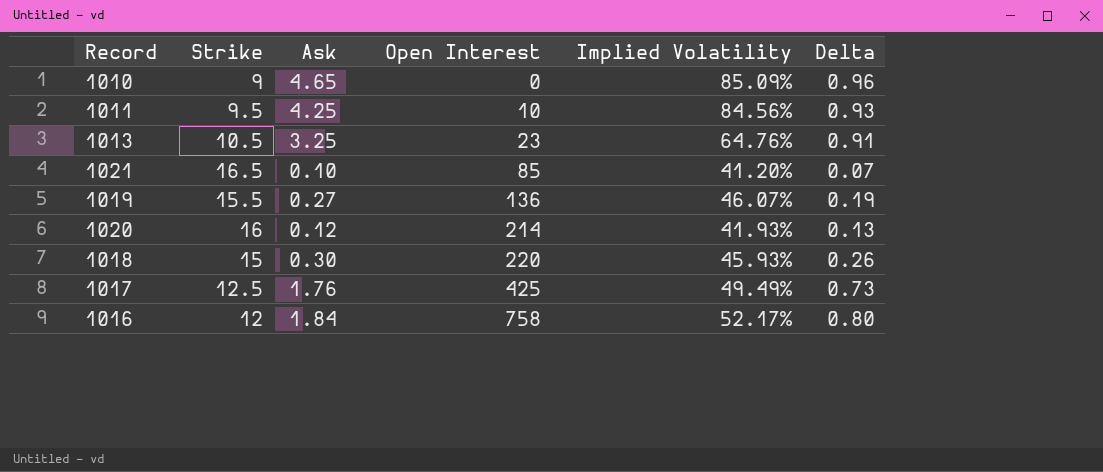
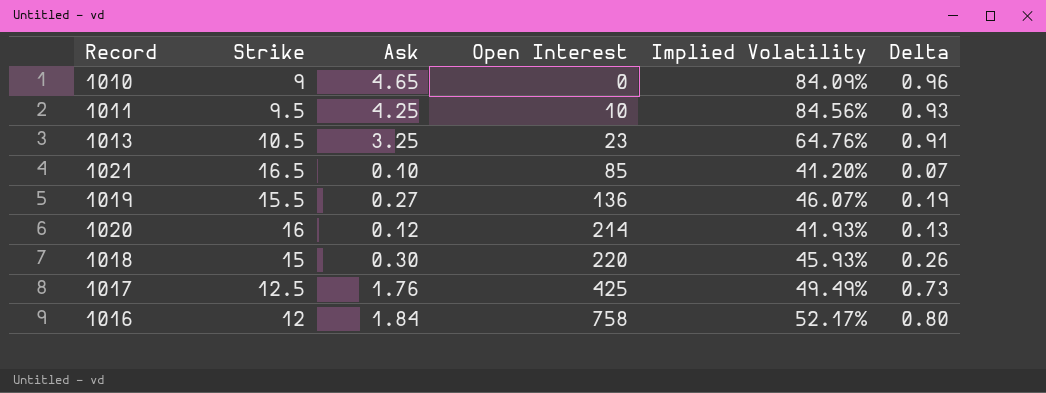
1010 | Implied Volatility: 85.09% -> 84.09%

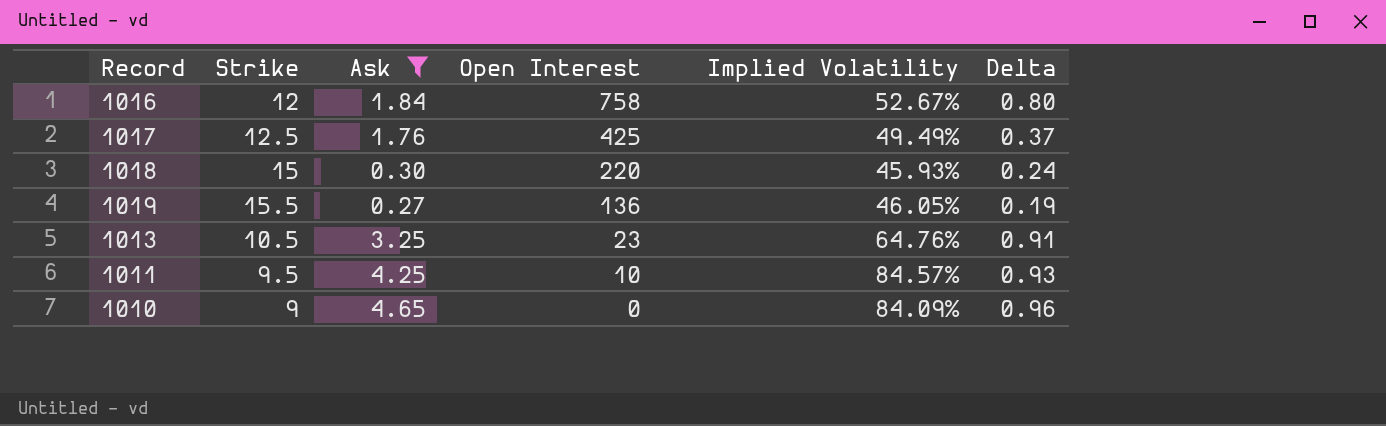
filter: none -> Ask >= 0.27
row order: Open Interest ascending -> Open Interest descending
1016 | Implied Volatility: 52.17% -> 52.67%
1017 | Delta: 0.73 -> 0.37
1018 | Delta: 0.26 -> 0.24
1019 | Implied Volatility: 46.07% -> 46.05%
1011 | Implied Volatility: 84.56% -> 84.57%

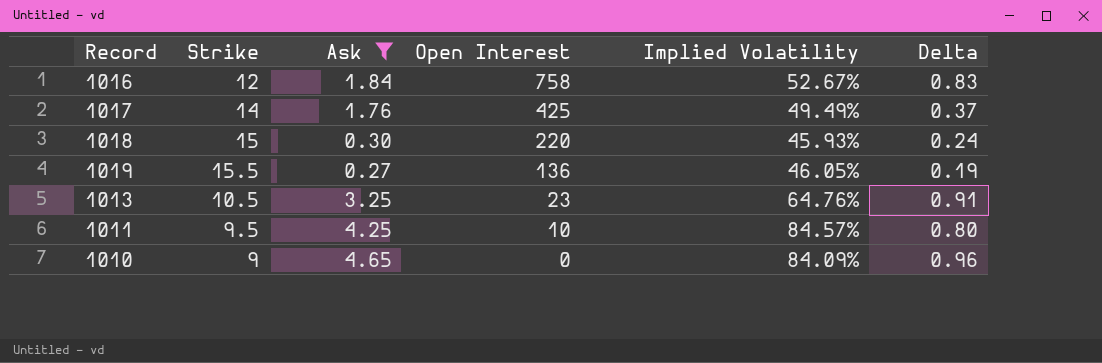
1016 | Delta: 0.80 -> 0.83
1017 | Strike: 12.5 -> 14
1011 | Delta: 0.93 -> 0.80

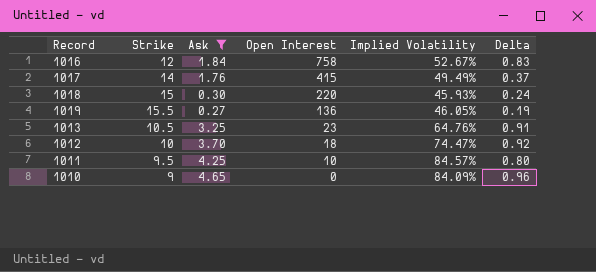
1017 | Open Interest: 425 -> 415
row 1012: none -> 10 | 3.70 | 18 | 74.47% | 0.92

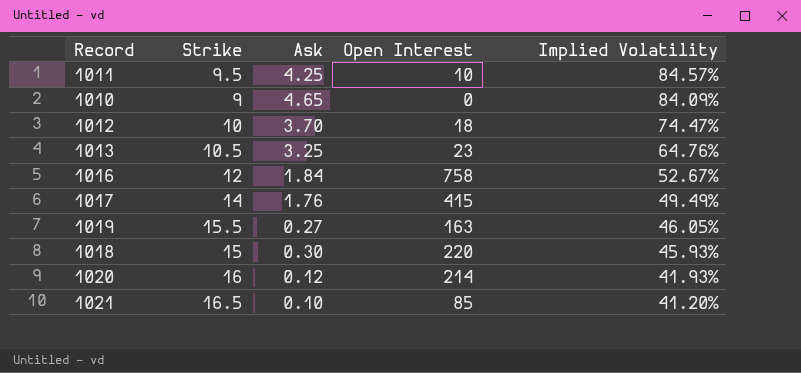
filter: Ask >= 0.27 -> none
row order: Open Interest descending -> Implied Volatility descending
column Delta | position: 6 -> none
1019 | Open Interest: 136 -> 163

